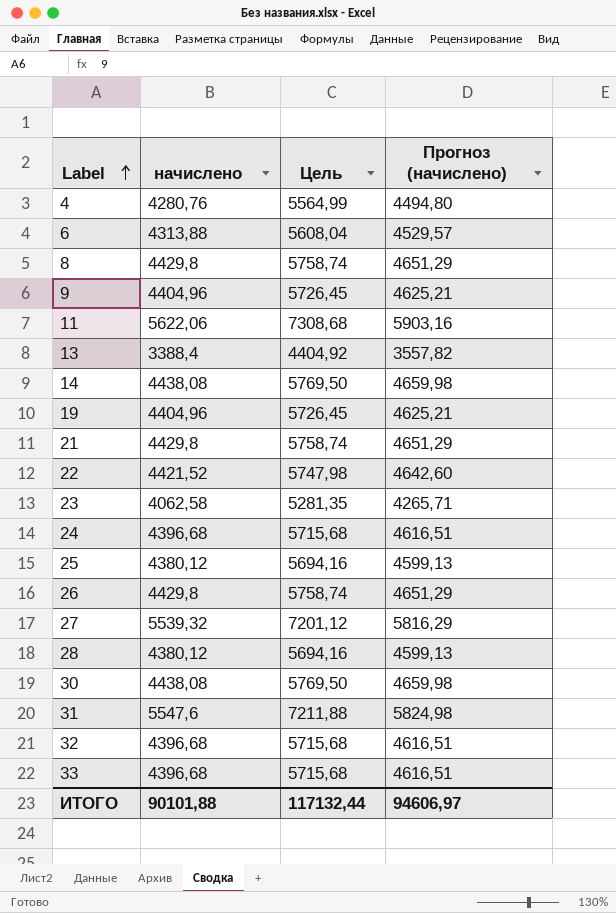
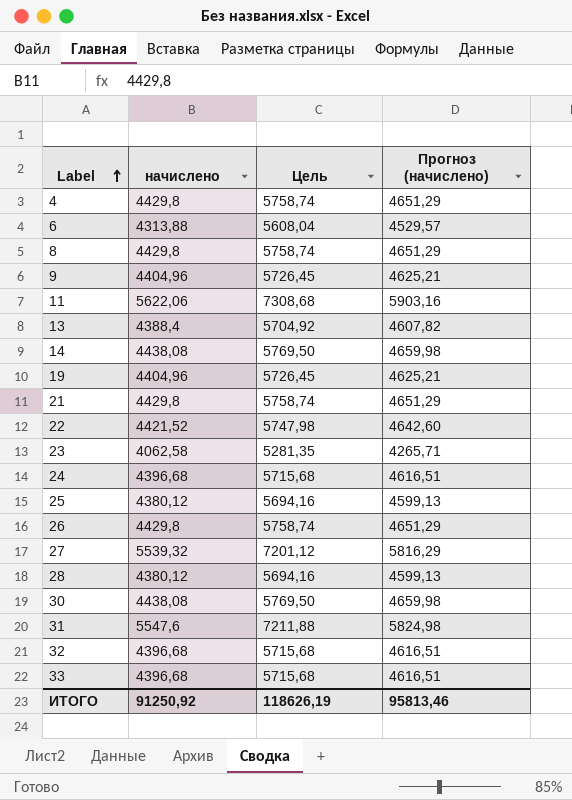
4 | начислено: 4280,76 -> 4429,8
4 | Цель: 5564,99 -> 5758,74
4 | Прогноз (начислено): 4494,80 -> 4651,29
13 | начислено: 3388,4 -> 4388,4
13 | Цель: 4404,92 -> 5704,92
13 | Прогноз (начислено): 3557,82 -> 4607,82
ИТОГО | начислено: 90101,88 -> 91250,92
ИТОГО | Цель: 117132,44 -> 118626,19
ИТОГО | Прогноз (начислено): 94606,97 -> 95813,46

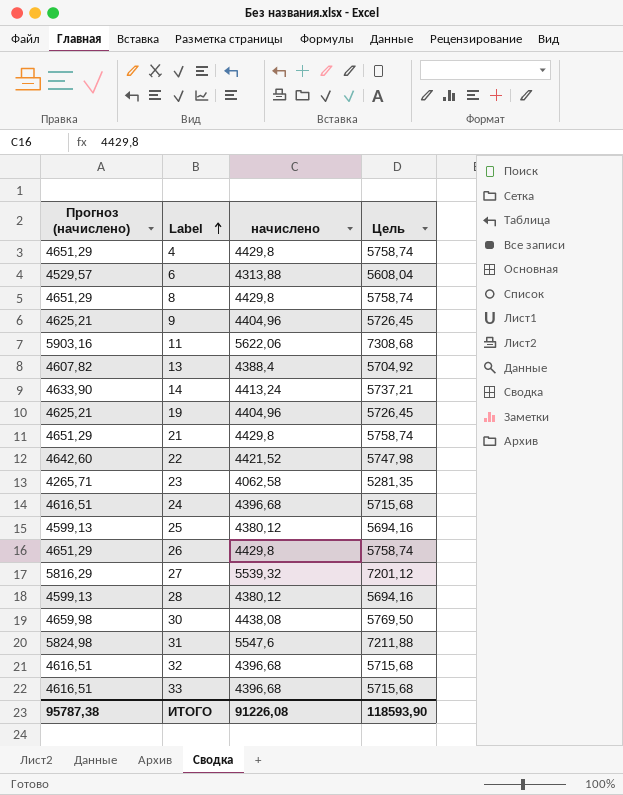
column Прогноз (начислено) | position: 4 -> 1
14 | Прогноз (начислено): 4659,98 -> 4633,90
14 | начислено: 4438,08 -> 4413,24
14 | Цель: 5769,50 -> 5737,21
ИТОГО | Прогноз (начислено): 95813,46 -> 95787,38
ИТОГО | начислено: 91250,92 -> 91226,08
ИТОГО | Цель: 118626,19 -> 118593,90

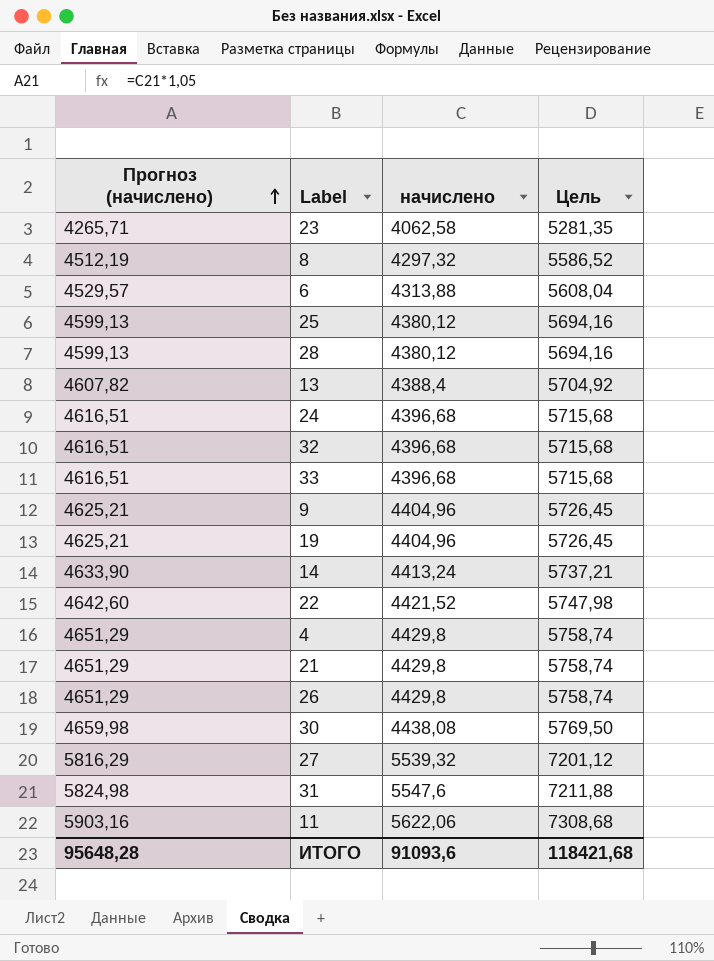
row order: Label ascending -> Прогноз (начислено) ascending
8 | Прогноз (начислено): 4651,29 -> 4512,19
8 | начислено: 4429,8 -> 4297,32
8 | Цель: 5758,74 -> 5586,52
ИТОГО | Прогноз (начислено): 95787,38 -> 95648,28
ИТОГО | начислено: 91226,08 -> 91093,6
ИТОГО | Цель: 118593,90 -> 118421,68

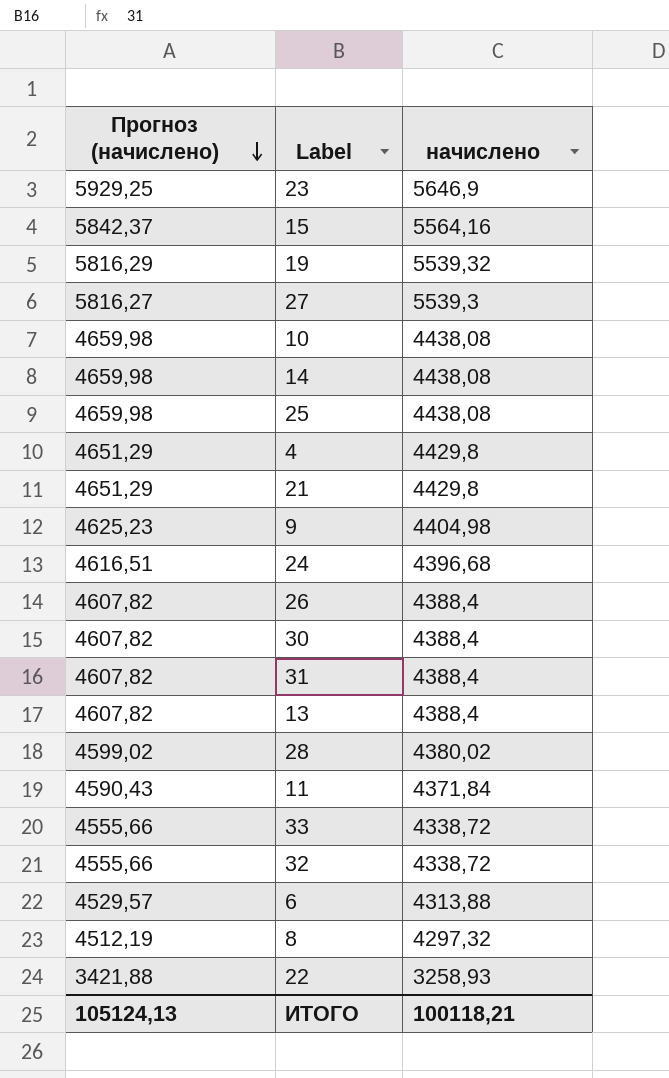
row order: Прогноз (начислено) ascending -> Прогноз (начислено) descending
column Цель | formula: [начислено] * 1,3 -> none
23 | Прогноз (начислено): 4265,71 -> 5929,25
23 | начислено: 4062,58 -> 5646,9
row 15: none -> 5842,37 | 5564,16
19 | Прогноз (начислено): 4625,21 -> 5816,29
19 | начислено: 4404,96 -> 5539,32
27 | Прогноз (начислено): 5816,29 -> 5816,27
27 | начислено: 5539,32 -> 5539,3
row 10: none -> 4659,98 | 4438,08
14 | Прогноз (начислено): 4633,90 -> 4659,98
14 | начислено: 4413,24 -> 4438,08
25 | Прогноз (начислено): 4599,13 -> 4659,98
25 | начислено: 4380,12 -> 4438,08
9 | Прогноз (начислено): 4625,21 -> 4625,23
9 | начислено: 4404,96 -> 4404,98
26 | Прогноз (начислено): 4651,29 -> 4607,82
26 | начислено: 4429,8 -> 4388,4
30 | Прогноз (начислено): 4659,98 -> 4607,82
30 | начислено: 4438,08 -> 4388,4
31 | Прогноз (начислено): 5824,98 -> 4607,82
31 | начислено: 5547,6 -> 4388,4
28 | Прогноз (начислено): 4599,13 -> 4599,02
28 | начислено: 4380,12 -> 4380,02
11 | Прогноз (начислено): 5903,16 -> 4590,43
11 | начислено: 5622,06 -> 4371,84
33 | Прогноз (начислено): 4616,51 -> 4555,66
33 | начислено: 4396,68 -> 4338,72
32 | Прогноз (начислено): 4616,51 -> 4555,66
32 | начислено: 4396,68 -> 4338,72
22 | Прогноз (начислено): 4642,60 -> 3421,88
22 | начислено: 4421,52 -> 3258,93
ИТОГО | Прогноз (начислено): 95648,28 -> 105124,13
ИТОГО | начислено: 91093,6 -> 100118,21

